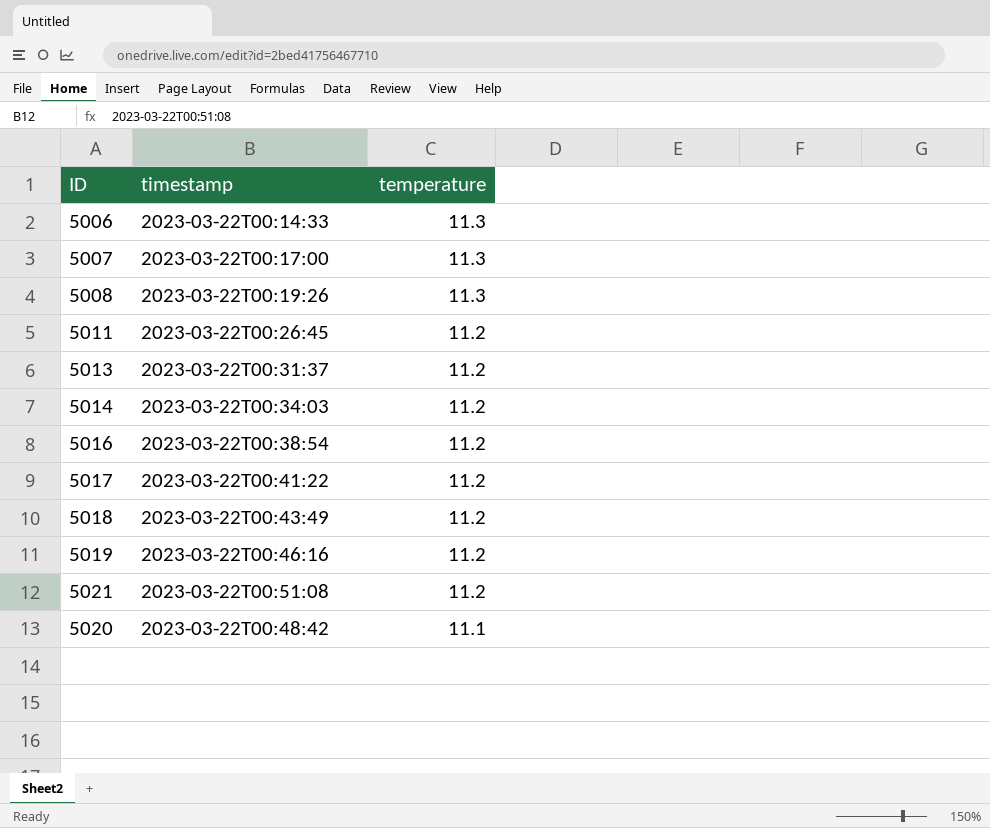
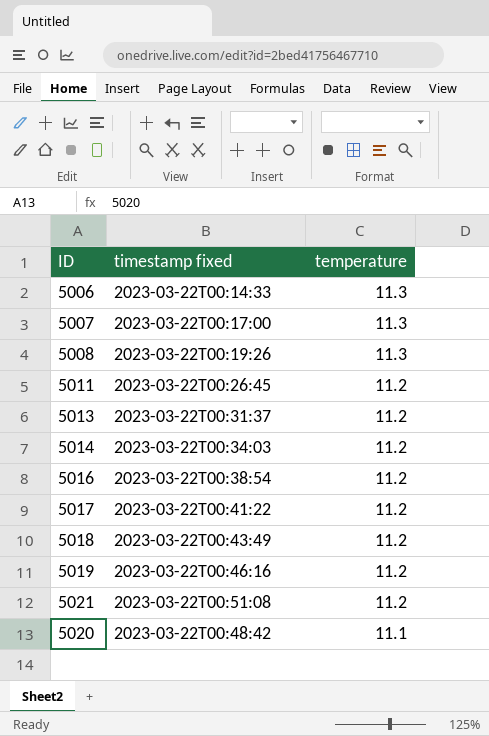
column name: timestamp -> timestamp fixed

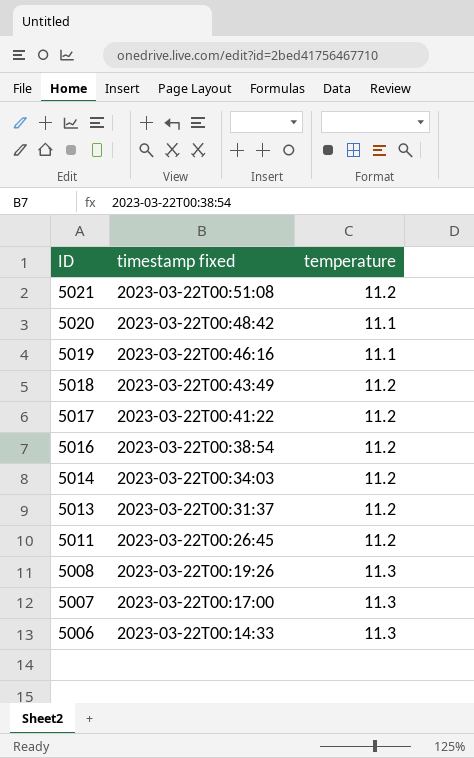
row order: temperature descending -> ID descending
5019 | temperature: 11.2 -> 11.1

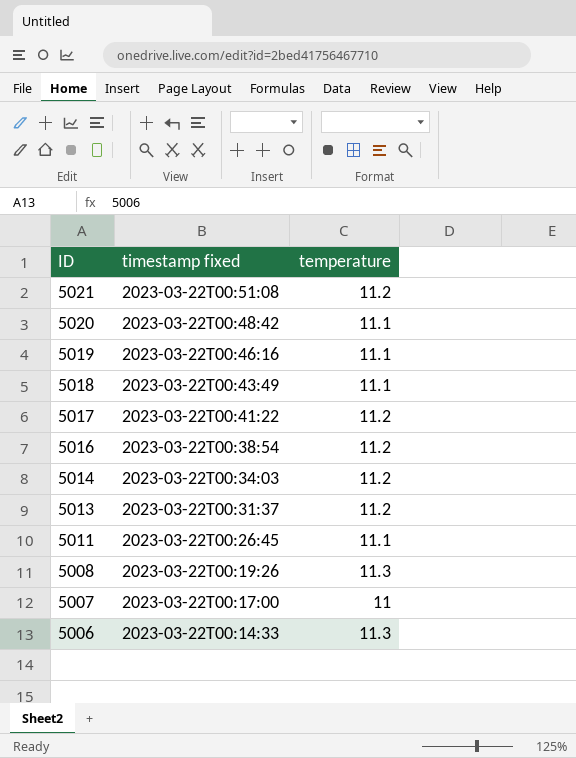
5018 | temperature: 11.2 -> 11.1
5011 | temperature: 11.2 -> 11.1
5007 | temperature: 11.3 -> 11

